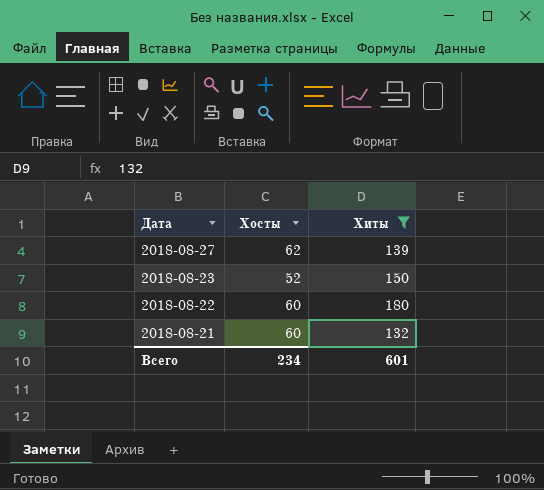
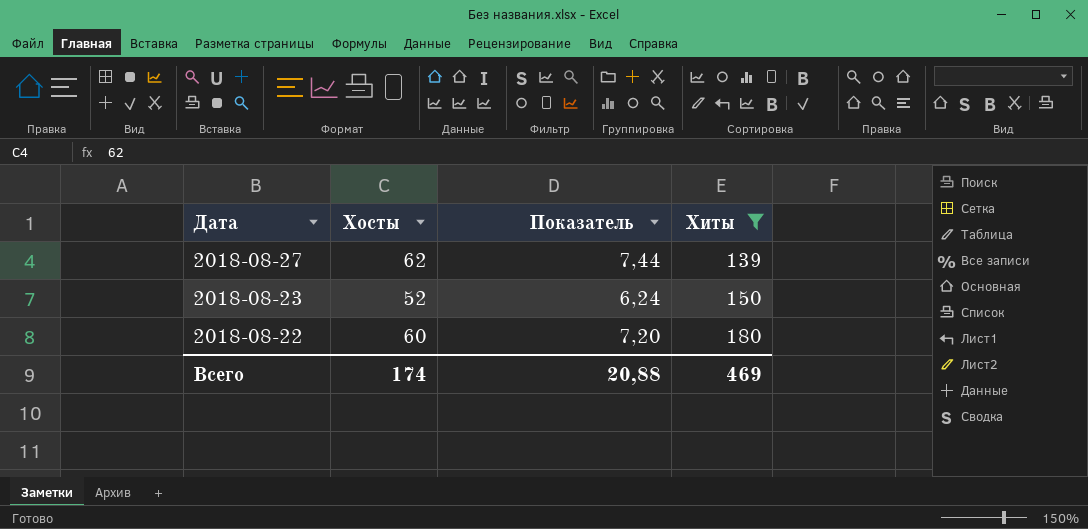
column Показатель | formula: none -> [Хосты] * 0,12
row 2018-08-21: 60 | 132 -> none
Всего | Хосты: 234 -> 174
Всего | Хиты: 601 -> 469

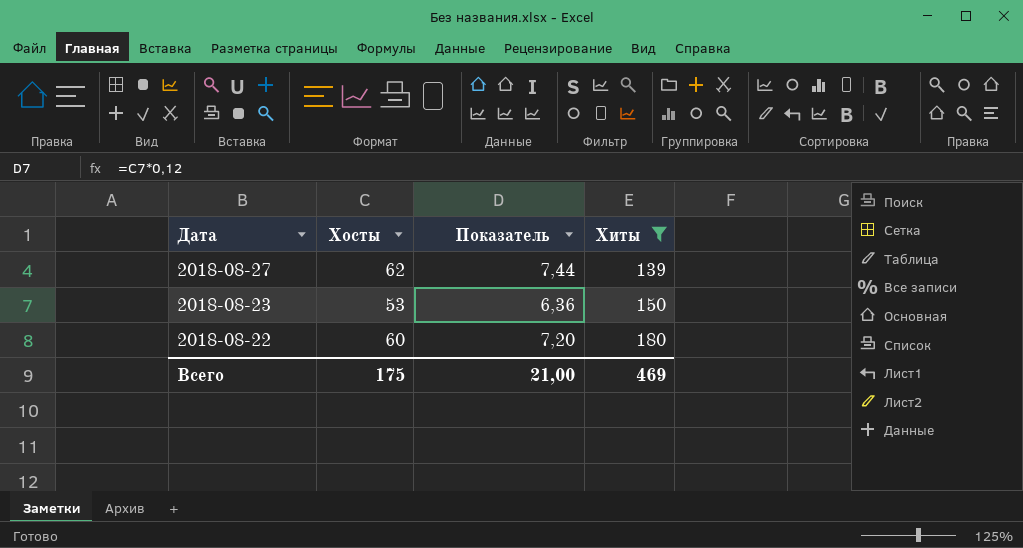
2018-08-23 | Хосты: 52 -> 53
2018-08-23 | Показатель: 6,24 -> 6,36
Всего | Хосты: 174 -> 175
Всего | Показатель: 20,88 -> 21,00

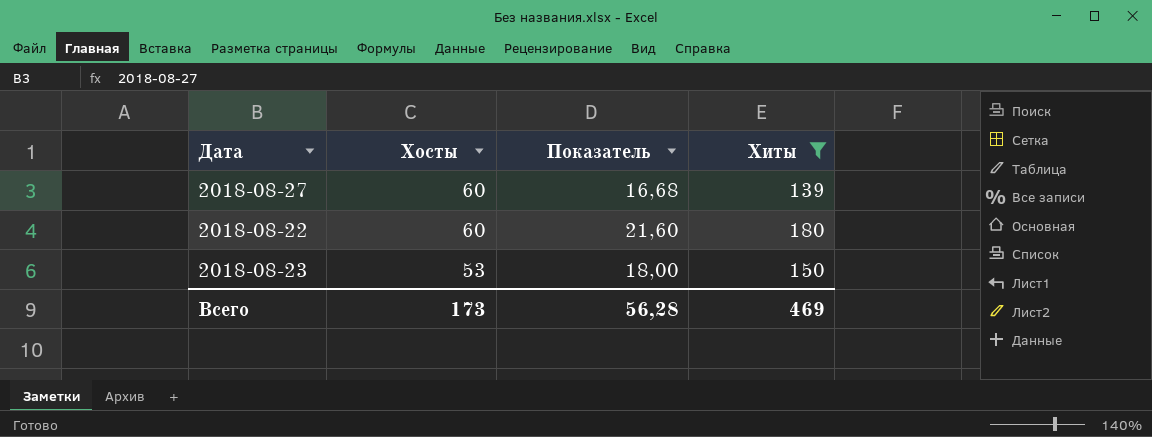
row order: Дата descending -> Хосты descending
column Показатель | formula: [Хосты] * 0,12 -> [Хиты] * 0,12
2018-08-27 | Хосты: 62 -> 60
Всего | Хосты: 175 -> 173
Всего | Показатель: 21,00 -> 56,28

